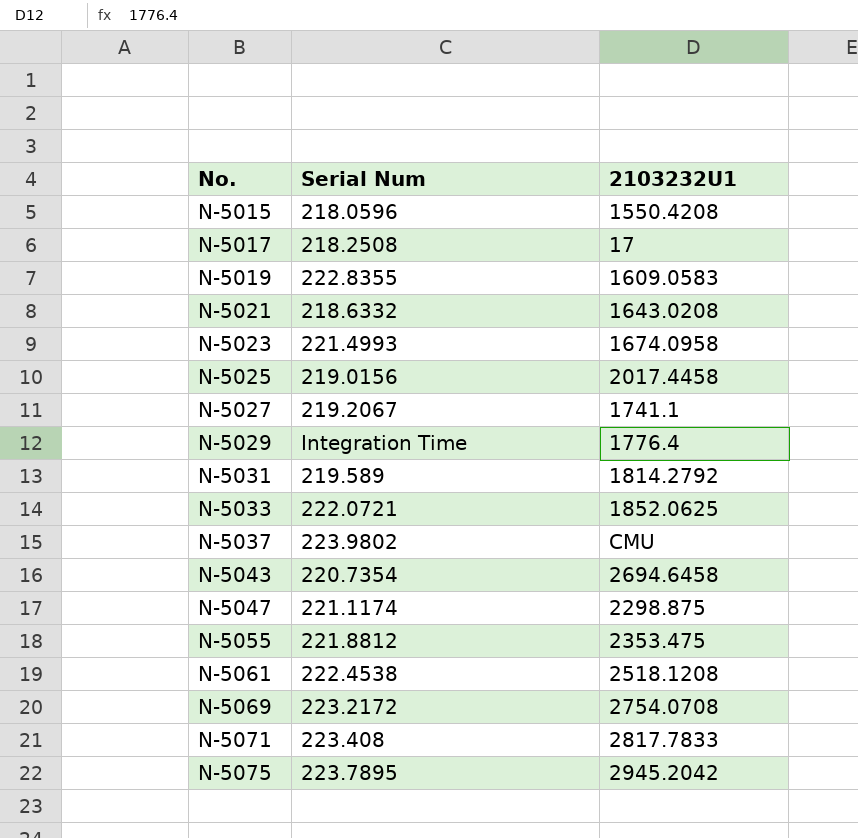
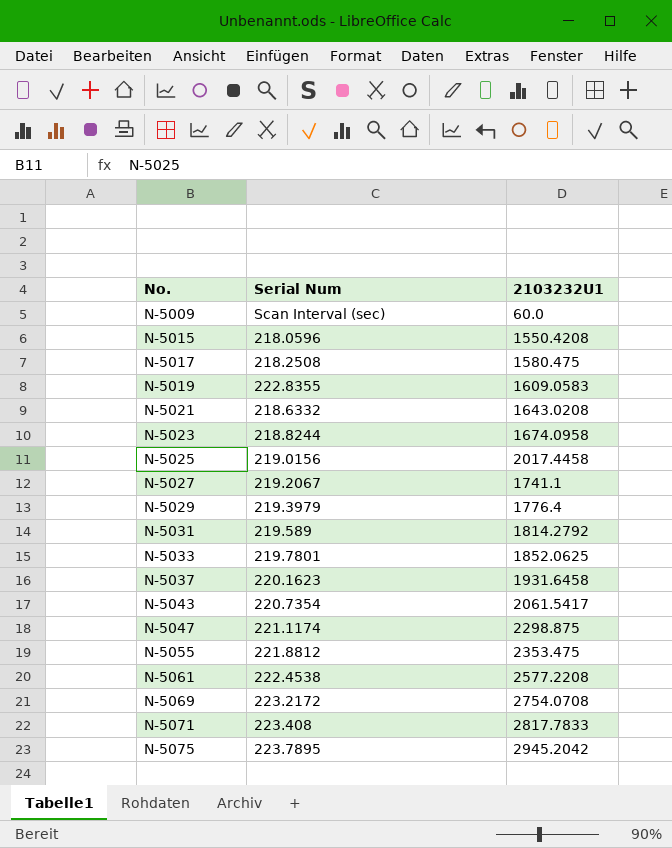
row N-5009: none -> Scan Interval (sec) | 60.0
N-5017 | 2103232U1: 17 -> 1580.475
N-5023 | Serial Num: 221.4993 -> 218.8244
N-5029 | Serial Num: Integration Time -> 219.3979
N-5033 | Serial Num: 222.0721 -> 219.7801
N-5037 | Serial Num: 223.9802 -> 220.1623
N-5037 | 2103232U1: CMU -> 1931.6458
N-5043 | 2103232U1: 2694.6458 -> 2061.5417
N-5061 | 2103232U1: 2518.1208 -> 2577.2208

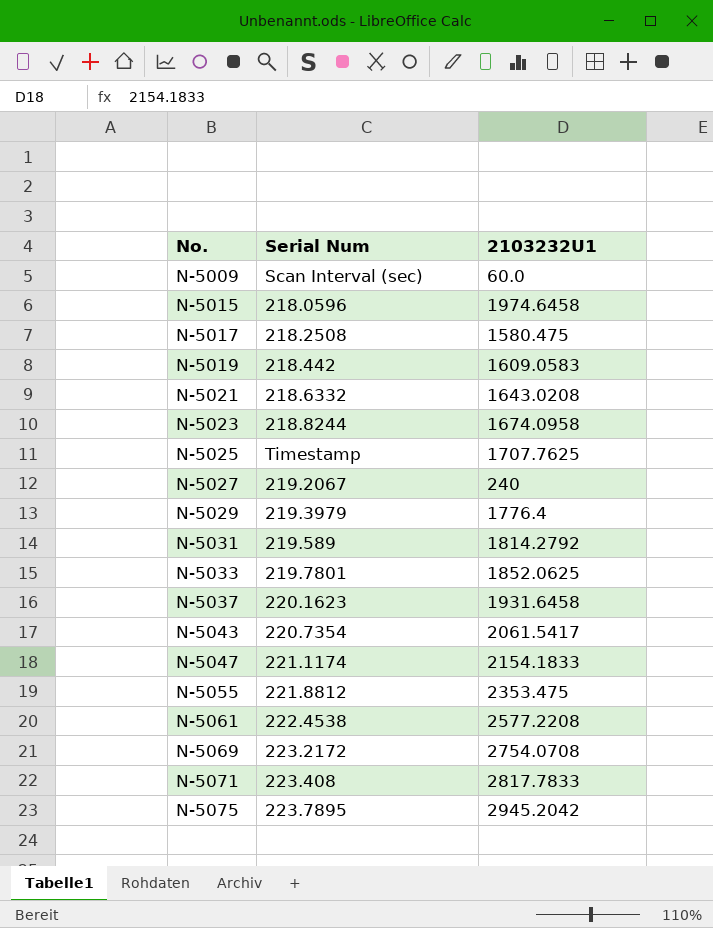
N-5015 | 2103232U1: 1550.4208 -> 1974.6458
N-5019 | Serial Num: 222.8355 -> 218.442
N-5025 | Serial Num: 219.0156 -> Timestamp
N-5025 | 2103232U1: 2017.4458 -> 1707.7625
N-5027 | 2103232U1: 1741.1 -> 240
N-5047 | 2103232U1: 2298.875 -> 2154.1833

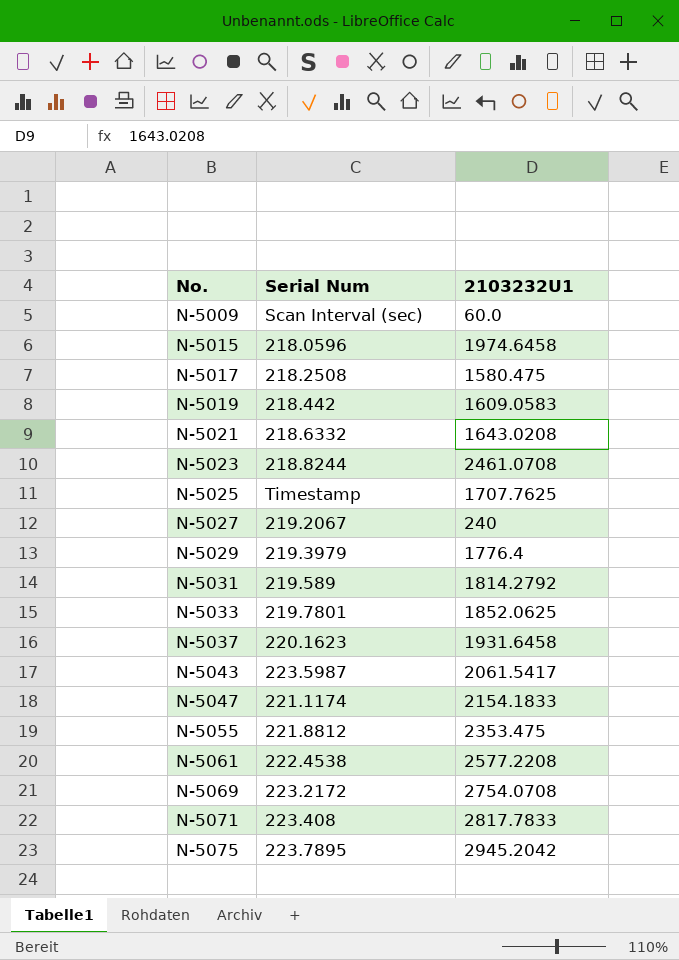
N-5023 | 2103232U1: 1674.0958 -> 2461.0708
N-5043 | Serial Num: 220.7354 -> 223.5987

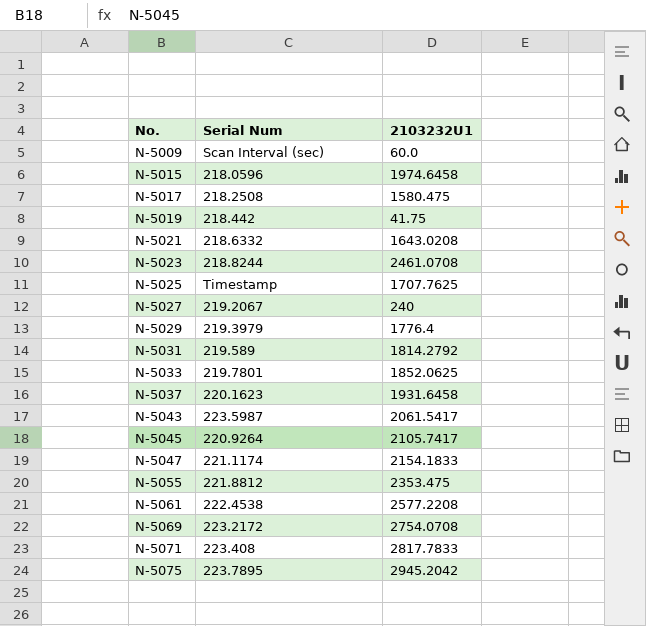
N-5019 | 2103232U1: 1609.0583 -> 41.75
row N-5045: none -> 220.9264 | 2105.7417

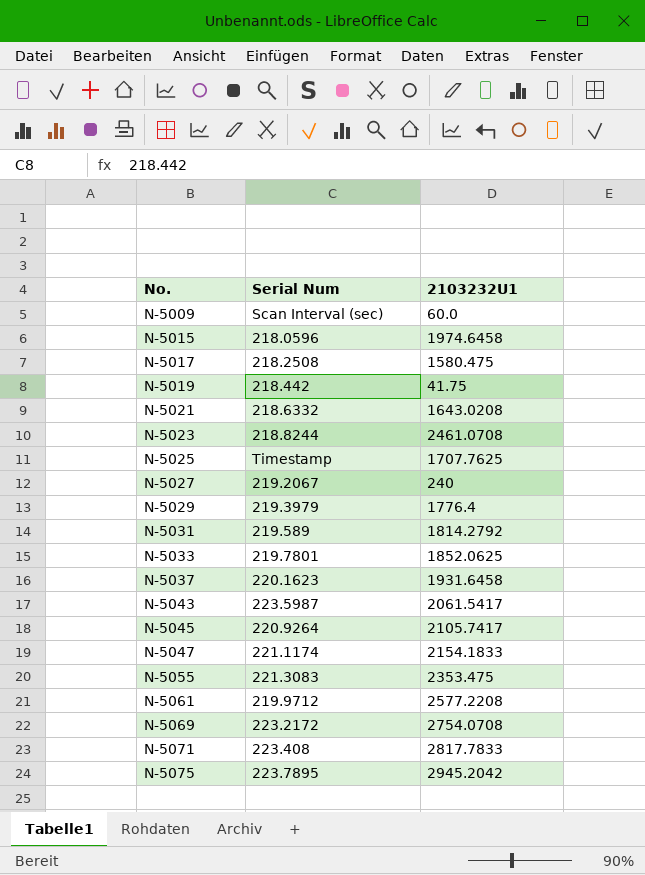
N-5055 | Serial Num: 221.8812 -> 221.3083
N-5061 | Serial Num: 222.4538 -> 219.9712

